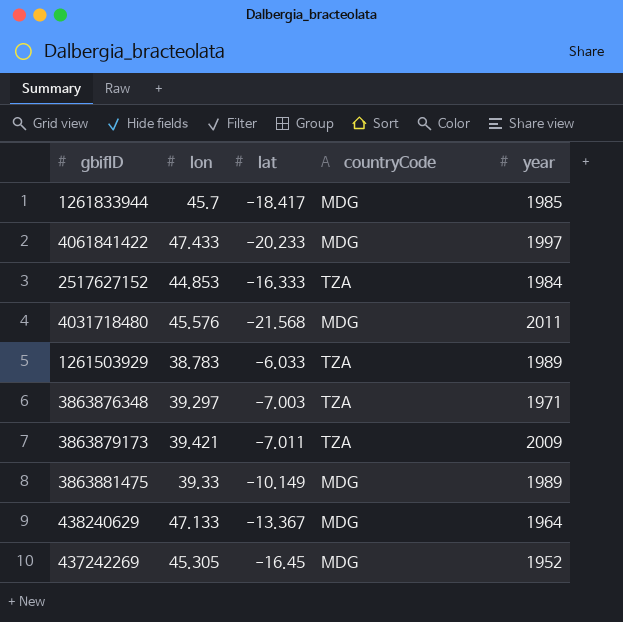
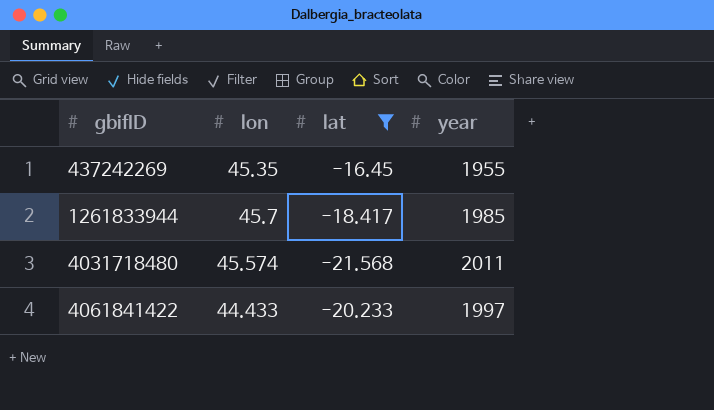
filter: none -> lat <= -16.45
row order: none -> gbifID ascending
column countryCode | position: 4 -> none
437242269 | lon: 45.305 -> 45.35
437242269 | year: 1952 -> 1955
4031718480 | lon: 45.576 -> 45.574
4061841422 | lon: 47.433 -> 44.433

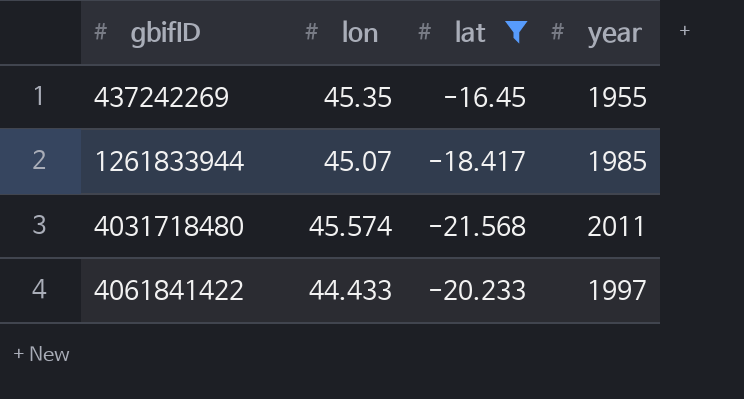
1261833944 | lon: 45.7 -> 45.07

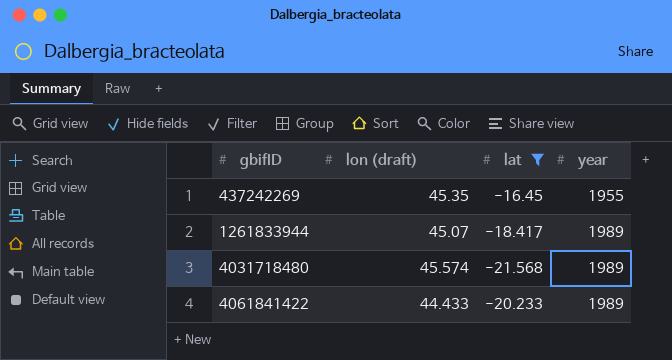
column name: lon -> lon (draft)
1261833944 | year: 1985 -> 1989
4031718480 | year: 2011 -> 1989
4061841422 | year: 1997 -> 1989

